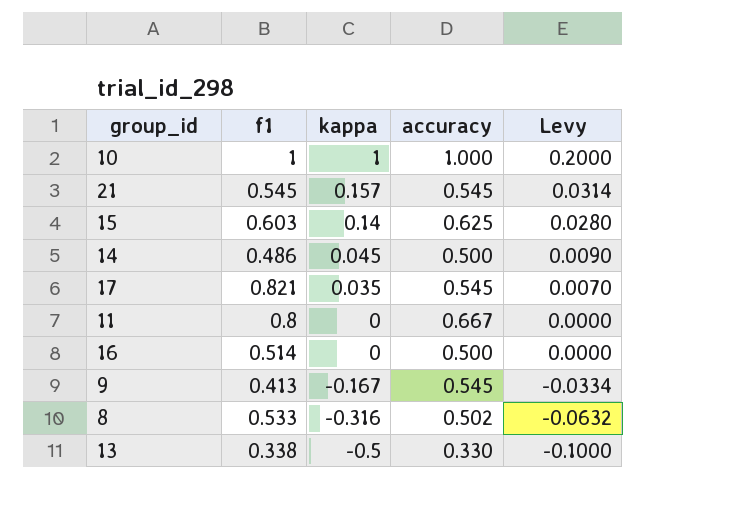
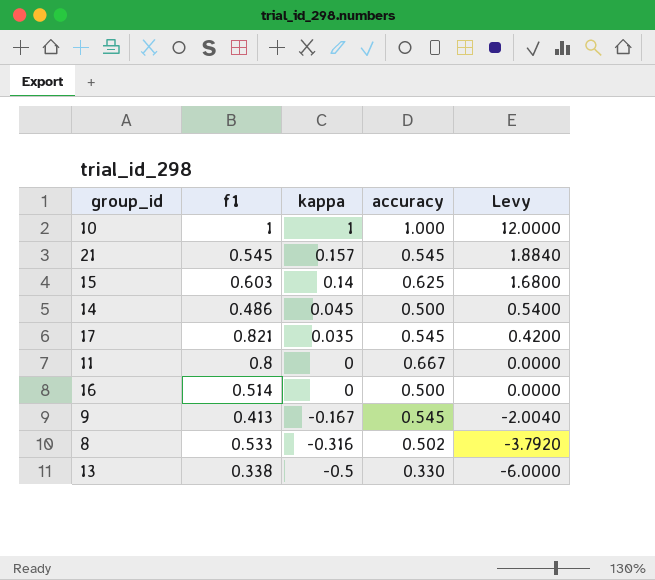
column Levy | formula: [kappa] * 0.2 -> [kappa] * 12

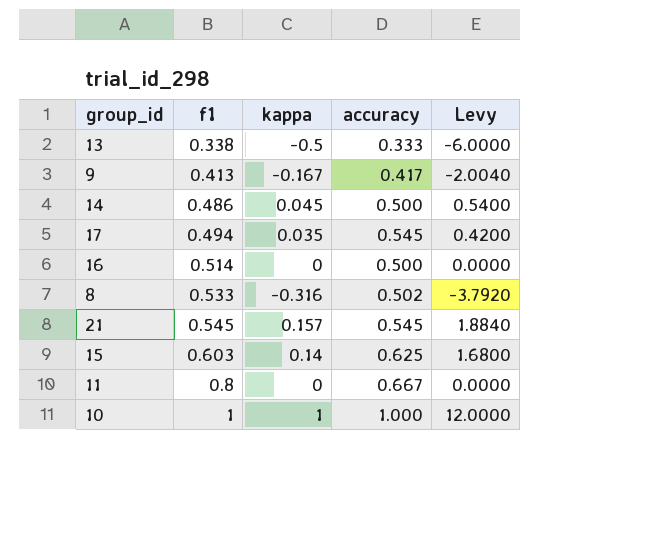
row order: kappa descending -> f1 ascending
13 | accuracy: 0.330 -> 0.333
9 | accuracy: 0.545 -> 0.417
17 | f1: 0.821 -> 0.494

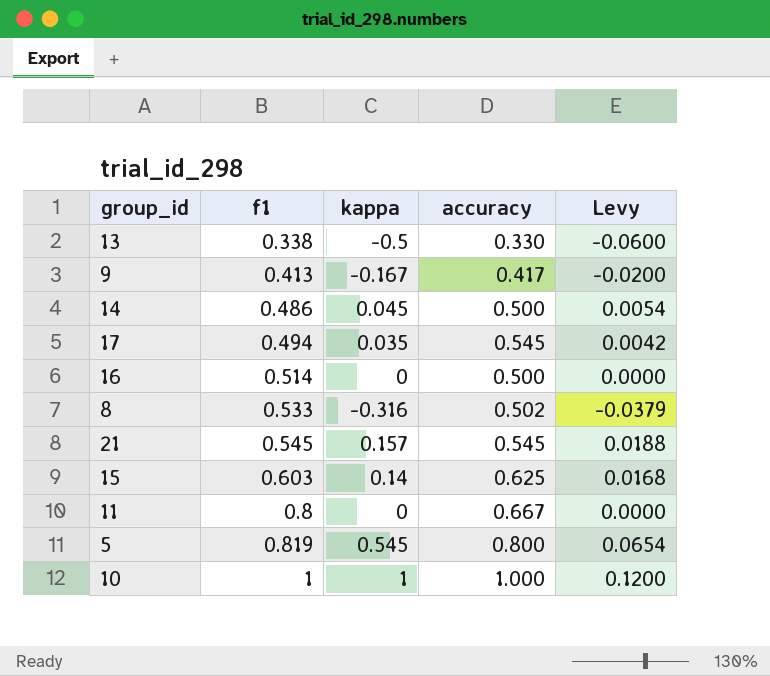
column Levy | formula: [kappa] * 12 -> [kappa] * 0.12
13 | accuracy: 0.333 -> 0.330
row 5: none -> 0.819 | 0.545 | 0.800 | 0.0654

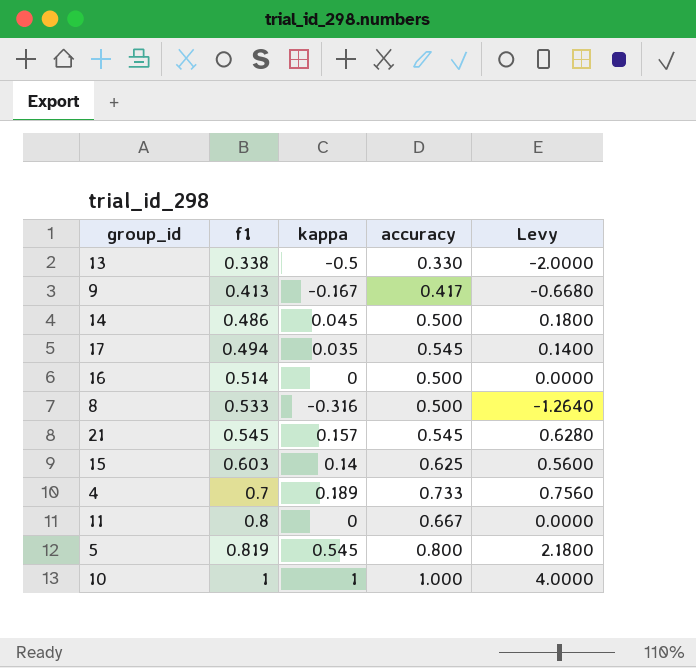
column Levy | formula: [kappa] * 0.12 -> [kappa] * 4
8 | accuracy: 0.502 -> 0.500
row 4: none -> 0.7 | 0.189 | 0.733 | 0.7560

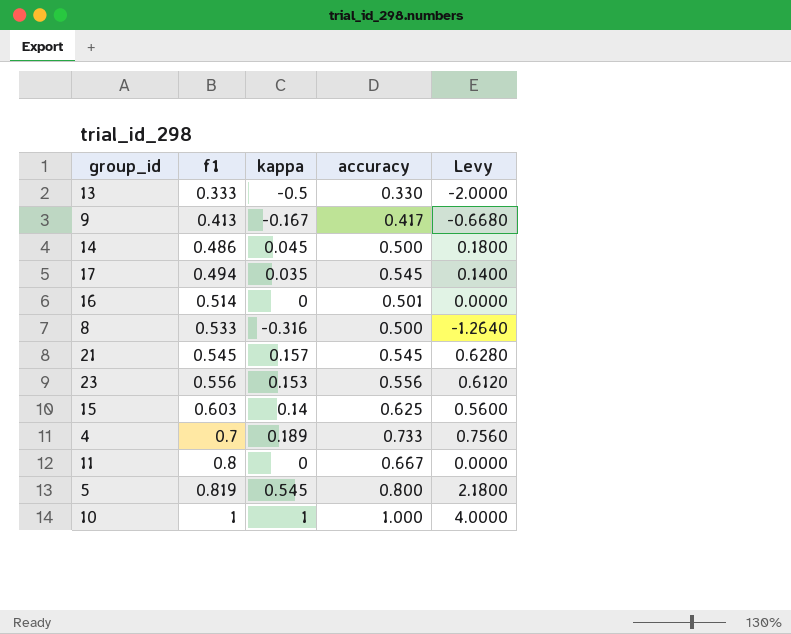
13 | f1: 0.338 -> 0.333
16 | accuracy: 0.500 -> 0.501
row 23: none -> 0.556 | 0.153 | 0.556 | 0.6120

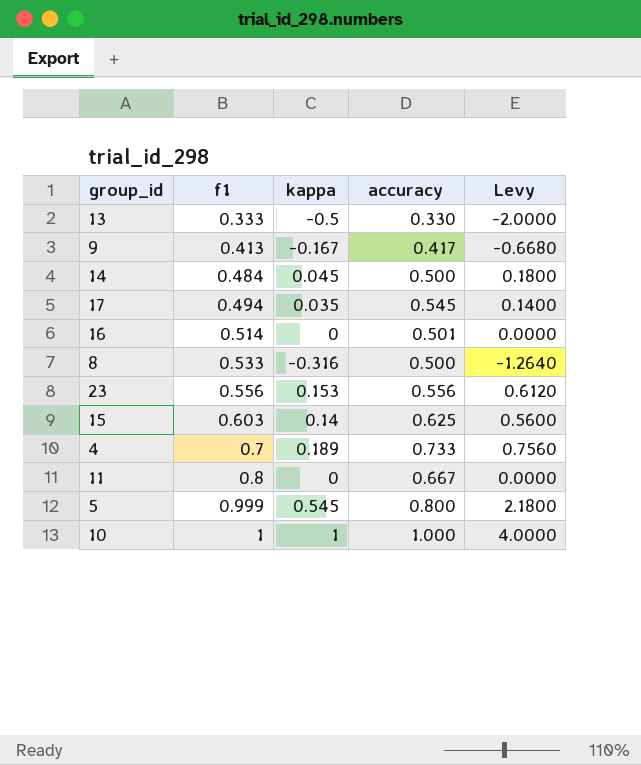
row 21: 0.545 | 0.157 | 0.545 | 0.6280 -> none
14 | f1: 0.486 -> 0.484
5 | f1: 0.819 -> 0.999

